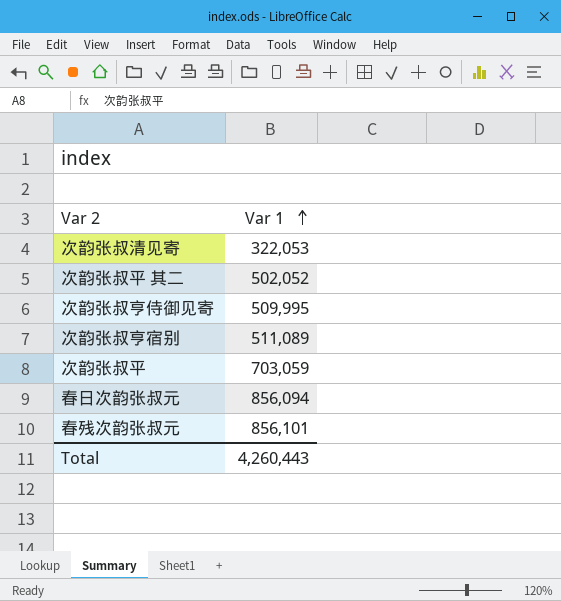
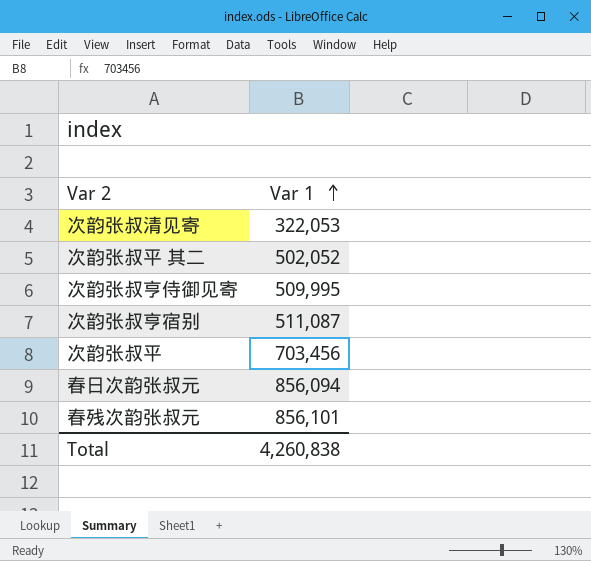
次韵张叔亨宿别 | Var 1: 511,089 -> 511,087
次韵张叔平 | Var 1: 703,059 -> 703,456
Total | Var 1: 4,260,443 -> 4,260,838

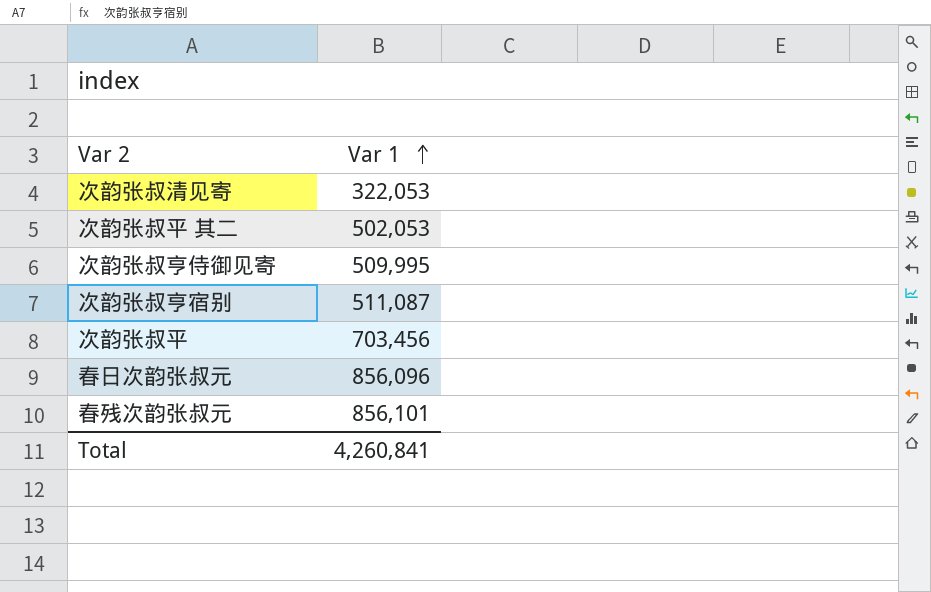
次韵张叔平 其二 | Var 1: 502,052 -> 502,053
春日次韵张叔元 | Var 1: 856,094 -> 856,096
Total | Var 1: 4,260,838 -> 4,260,841

